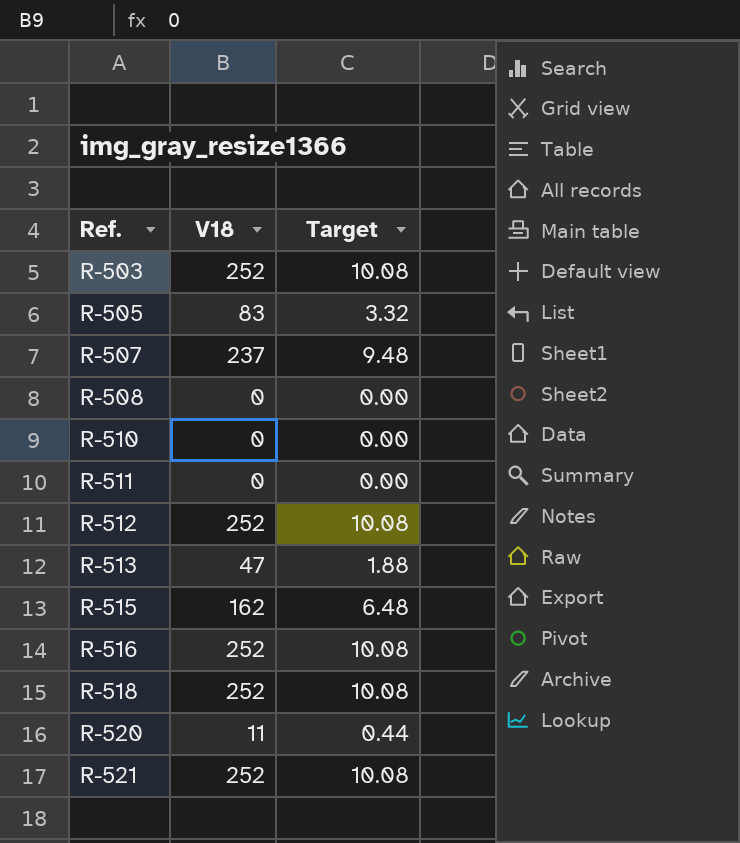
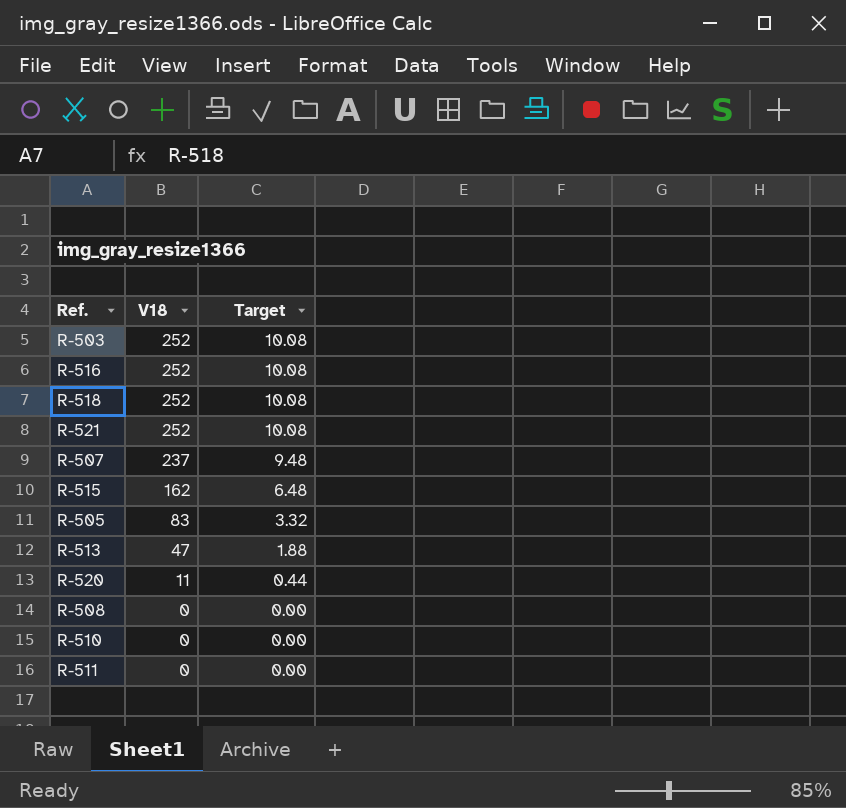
row order: Ref. ascending -> V18 descending
row R-512: 252 | 10.08 -> none

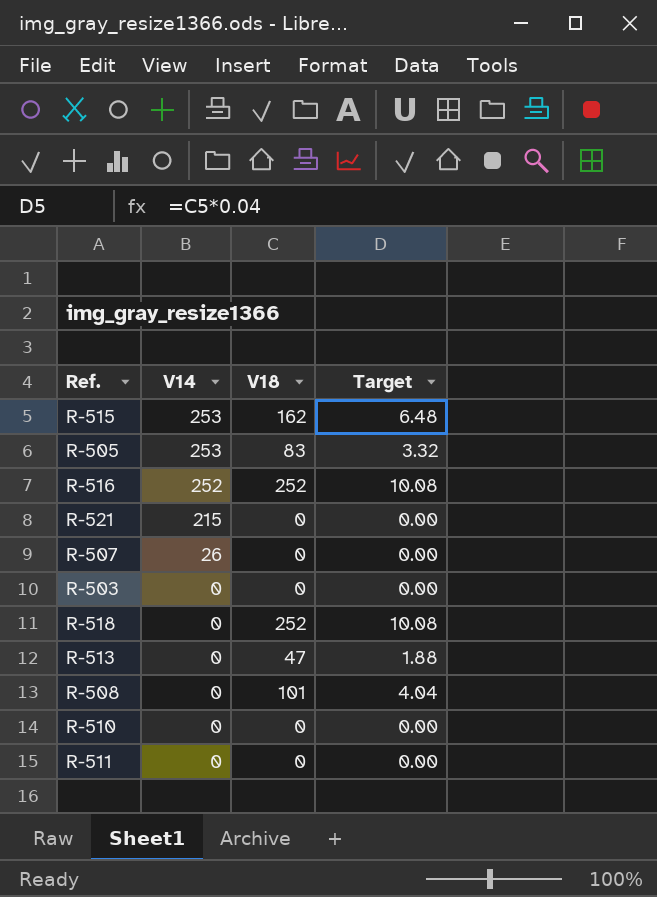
row order: V18 descending -> V14 descending
column V14 | position: none -> 2
row R-520: 11 | 0.44 -> none
R-521 | V18: 252 -> 0
R-521 | Target: 10.08 -> 0.00
R-507 | V18: 237 -> 0
R-507 | Target: 9.48 -> 0.00
R-503 | V18: 252 -> 0
R-503 | Target: 10.08 -> 0.00
R-508 | V18: 0 -> 101
R-508 | Target: 0.00 -> 4.04

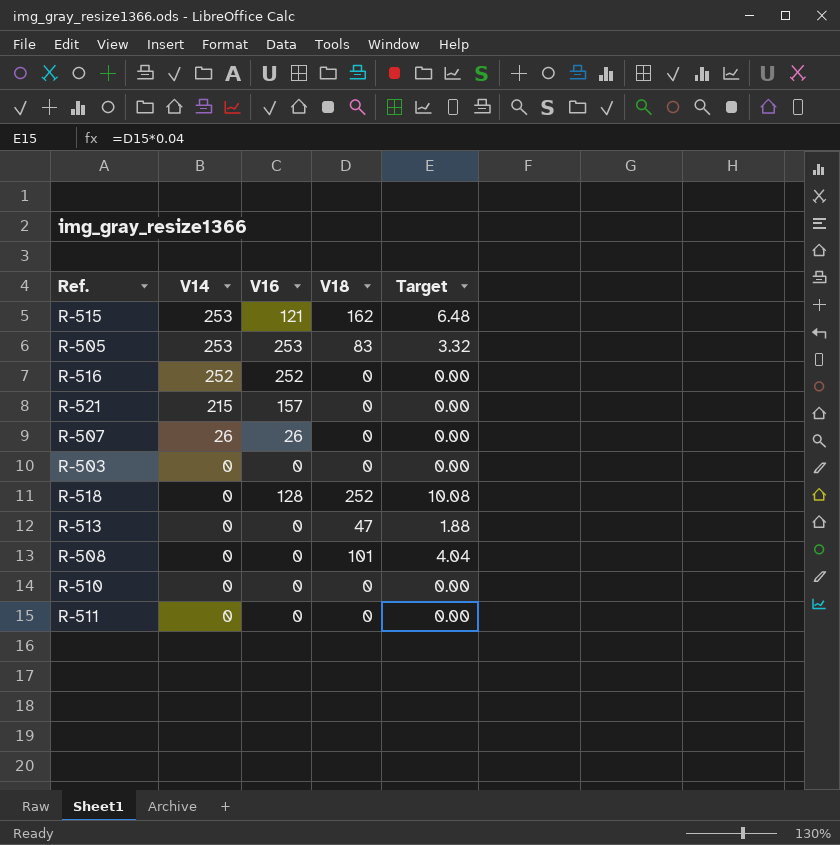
column V16 | position: none -> 3
R-516 | V18: 252 -> 0
R-516 | Target: 10.08 -> 0.00

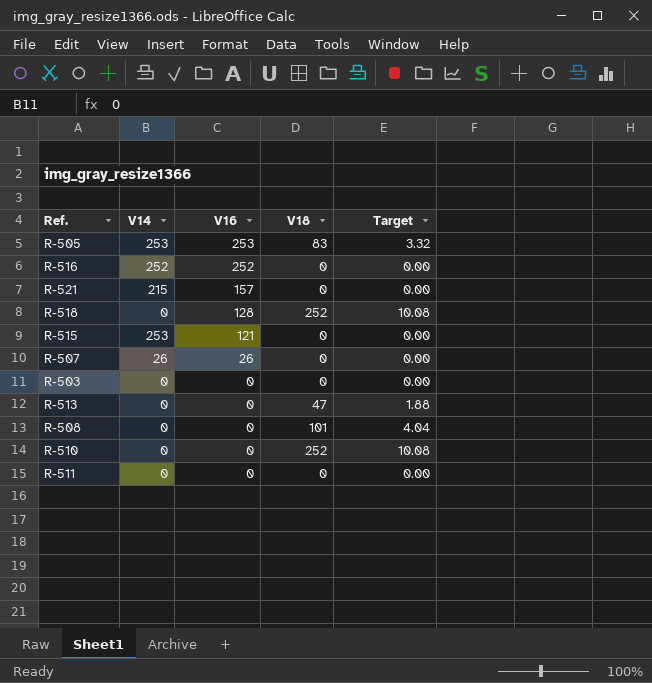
row order: V14 descending -> V16 descending
R-515 | V18: 162 -> 0
R-515 | Target: 6.48 -> 0.00
R-510 | V18: 0 -> 252
R-510 | Target: 0.00 -> 10.08

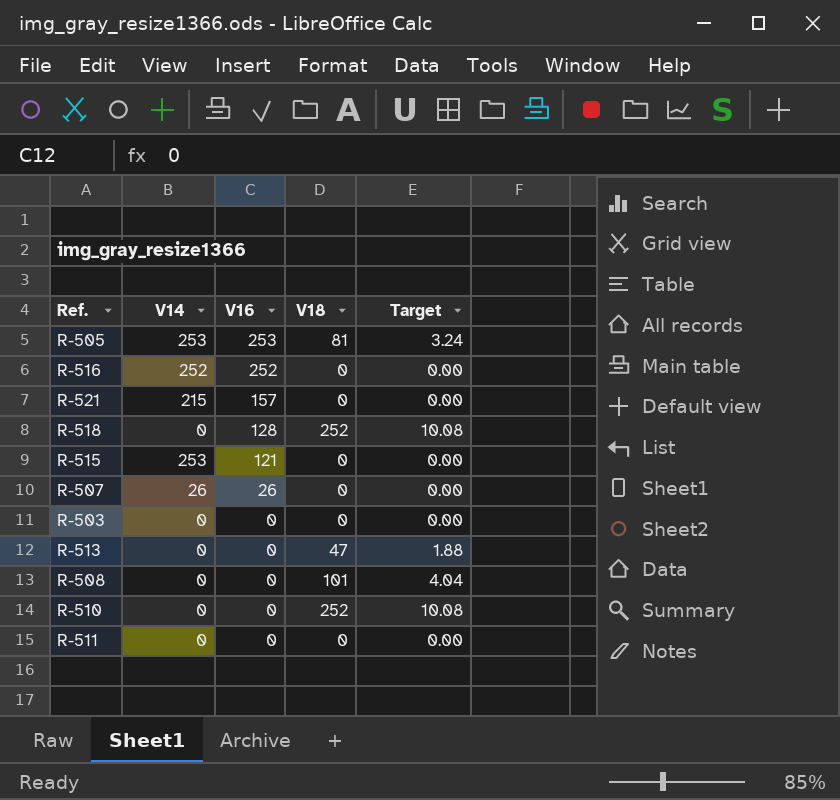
R-505 | V18: 83 -> 81
R-505 | Target: 3.32 -> 3.24

